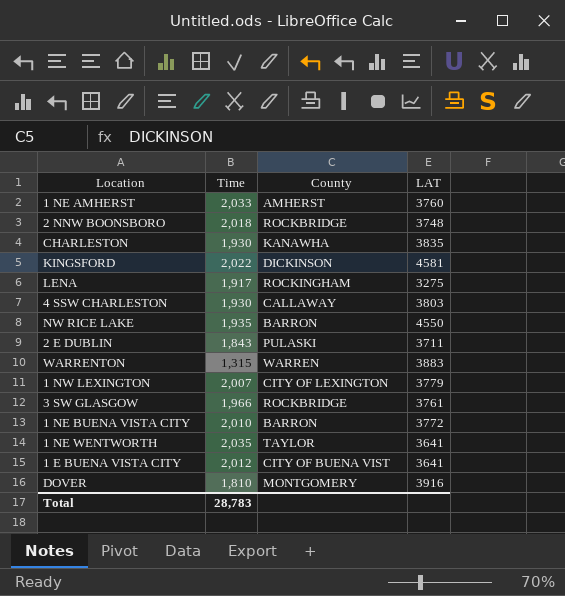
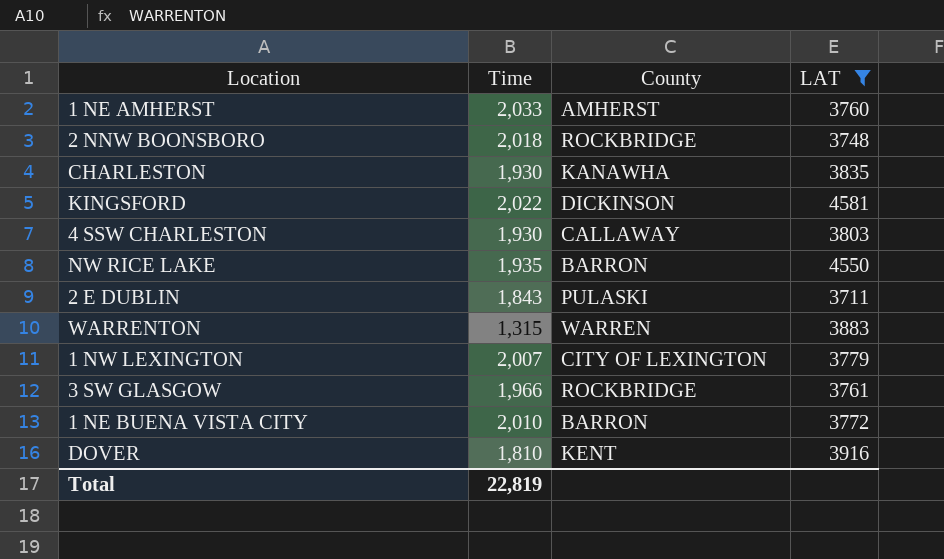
filter: none -> LAT >= 3711
DOVER | County: MONTGOMERY -> KENT
Total | Time: 28,783 -> 22,819

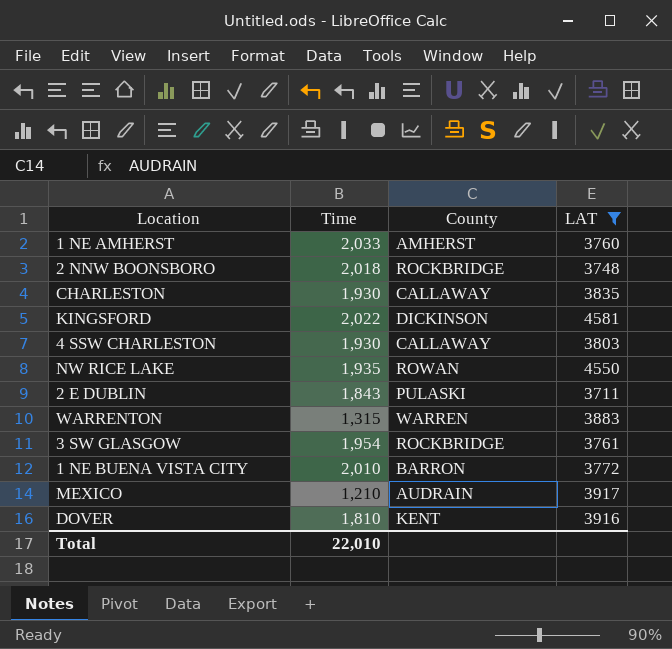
row 1 NW LEXINGTON: 2,007 | CITY OF LEXINGTON | 3779 -> none
CHARLESTON | County: KANAWHA -> CALLAWAY
NW RICE LAKE | County: BARRON -> ROWAN
3 SW GLASGOW | Time: 1,966 -> 1,954
row MEXICO: none -> 1,210 | AUDRAIN | 3917
Total | Time: 22,819 -> 22,010

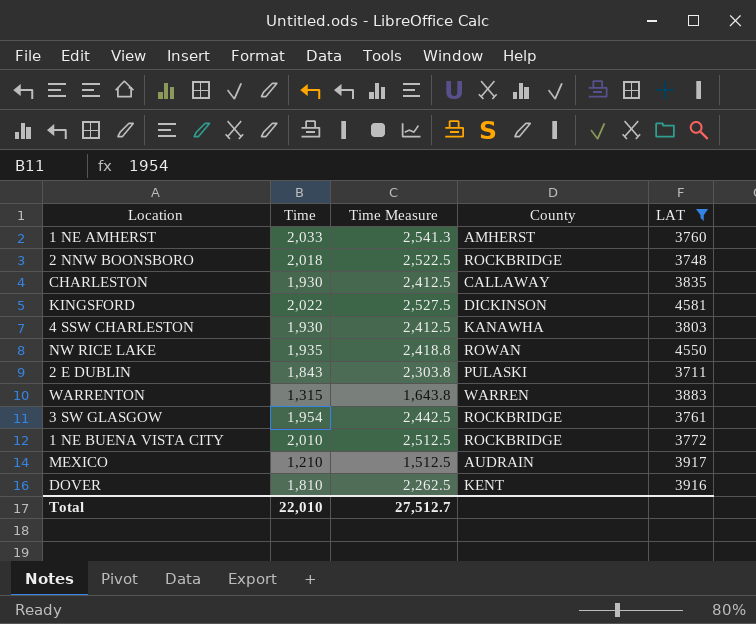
column Time Measure | formula: none -> [Time] * 1.25
4 SSW CHARLESTON | County: CALLAWAY -> KANAWHA
1 NE BUENA VISTA CITY | County: BARRON -> ROCKBRIDGE

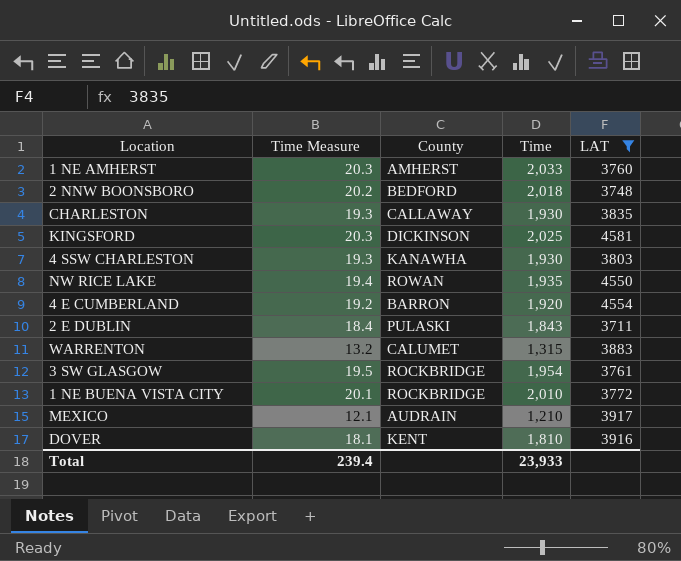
column Time Measure | formula: [Time] * 1.25 -> [Time] * 0.01
column Time | position: 2 -> 4
2 NNW BOONSBORO | County: ROCKBRIDGE -> BEDFORD
KINGSFORD | Time: 2,022 -> 2,025
row 4 E CUMBERLAND: none -> 19.2 | BARRON | 1,920 | 4554
WARRENTON | County: WARREN -> CALUMET
Total | Time Measure: 27,512.7 -> 239.4
Total | Time: 22,010 -> 23,933

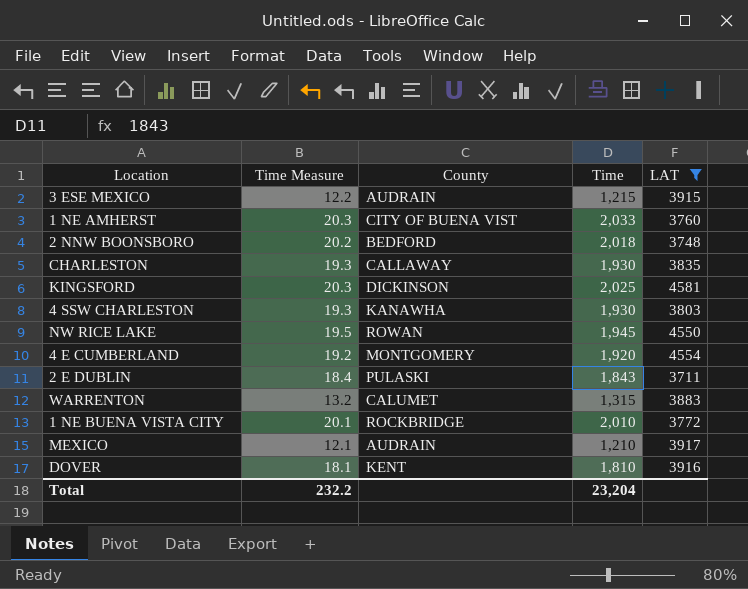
row 3 SW GLASGOW: 19.5 | ROCKBRIDGE | 1,954 | 3761 -> none
row 3 ESE MEXICO: none -> 12.2 | AUDRAIN | 1,215 | 3915
1 NE AMHERST | County: AMHERST -> CITY OF BUENA VIST
NW RICE LAKE | Time Measure: 19.4 -> 19.5
NW RICE LAKE | Time: 1,935 -> 1,945
4 E CUMBERLAND | County: BARRON -> MONTGOMERY
Total | Time Measure: 239.4 -> 232.2
Total | Time: 23,933 -> 23,204

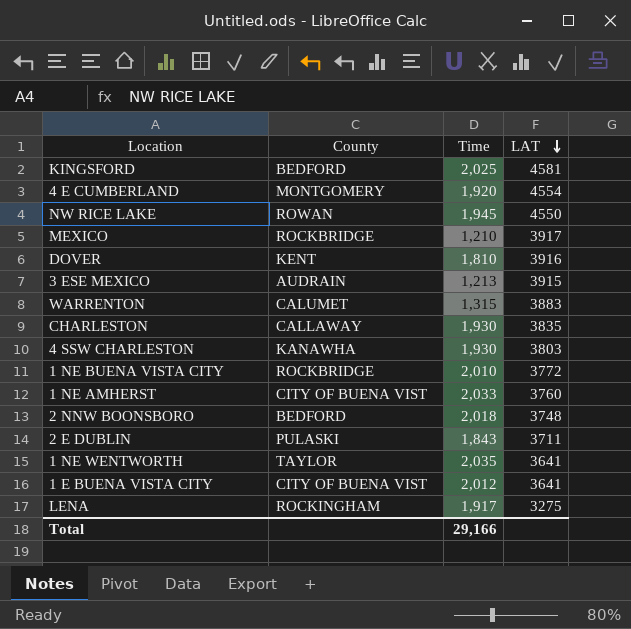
filter: LAT >= 3711 -> none
row order: none -> LAT descending
column Time Measure | formula: [Time] * 0.01 -> none
KINGSFORD | County: DICKINSON -> BEDFORD
MEXICO | County: AUDRAIN -> ROCKBRIDGE
3 ESE MEXICO | Time: 1,215 -> 1,213
Total | Time: 23,204 -> 29,166

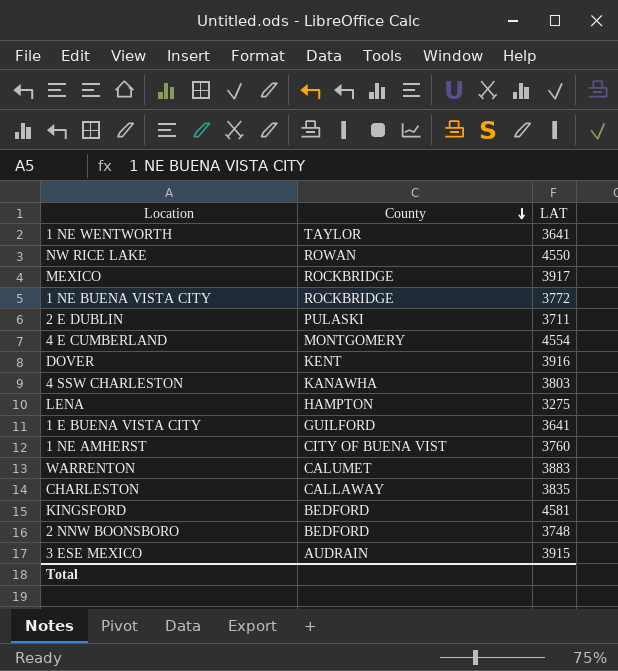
row order: LAT descending -> County descending
column Time | position: 3 -> none
LENA | County: ROCKINGHAM -> HAMPTON
1 E BUENA VISTA CITY | County: CITY OF BUENA VIST -> GUILFORD

